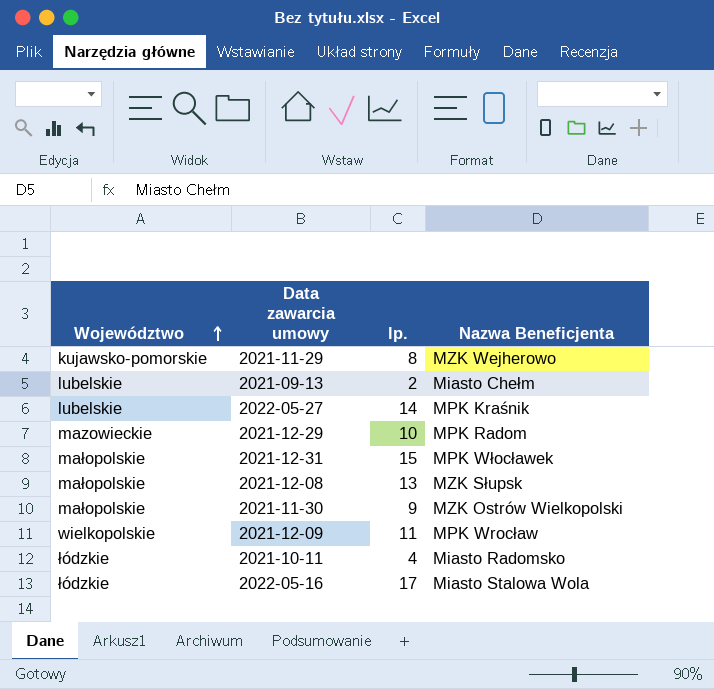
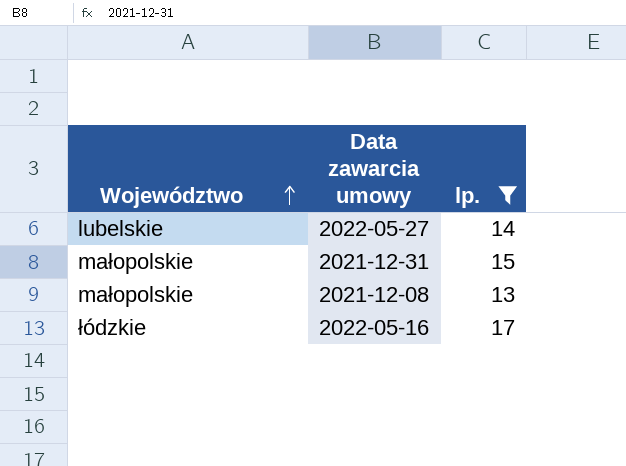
filter: none -> lp. >= 13
column Nazwa Beneficjenta | position: 4 -> none

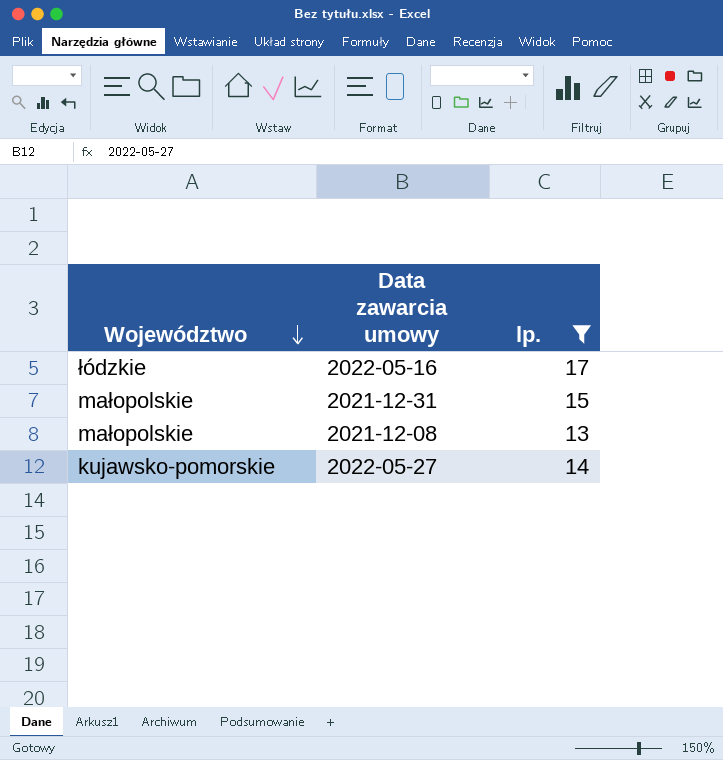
row order: Województwo ascending -> Województwo descending
2022-05-27 | Województwo: lubelskie -> kujawsko-pomorskie

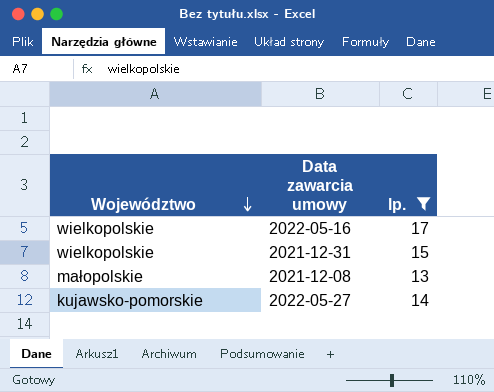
2022-05-16 | Województwo: łódzkie -> wielkopolskie
2021-12-31 | Województwo: małopolskie -> wielkopolskie

